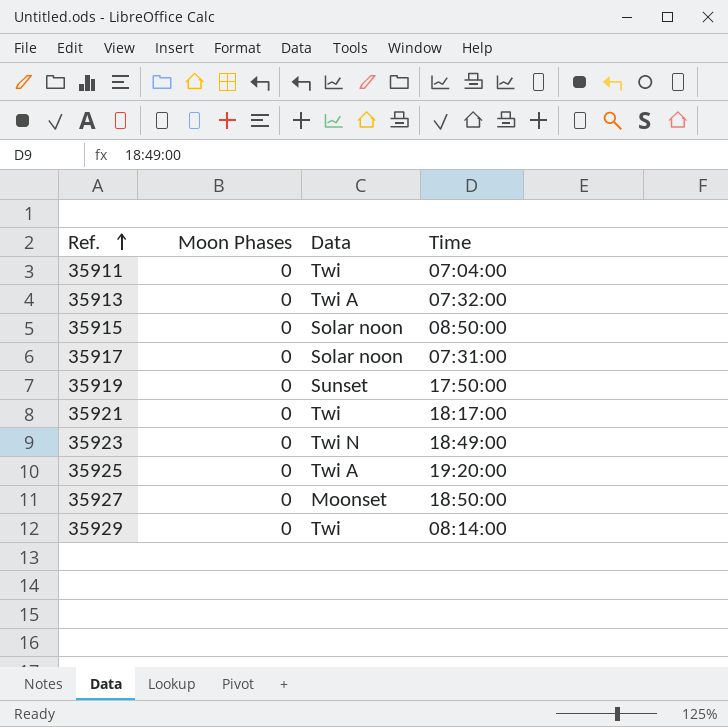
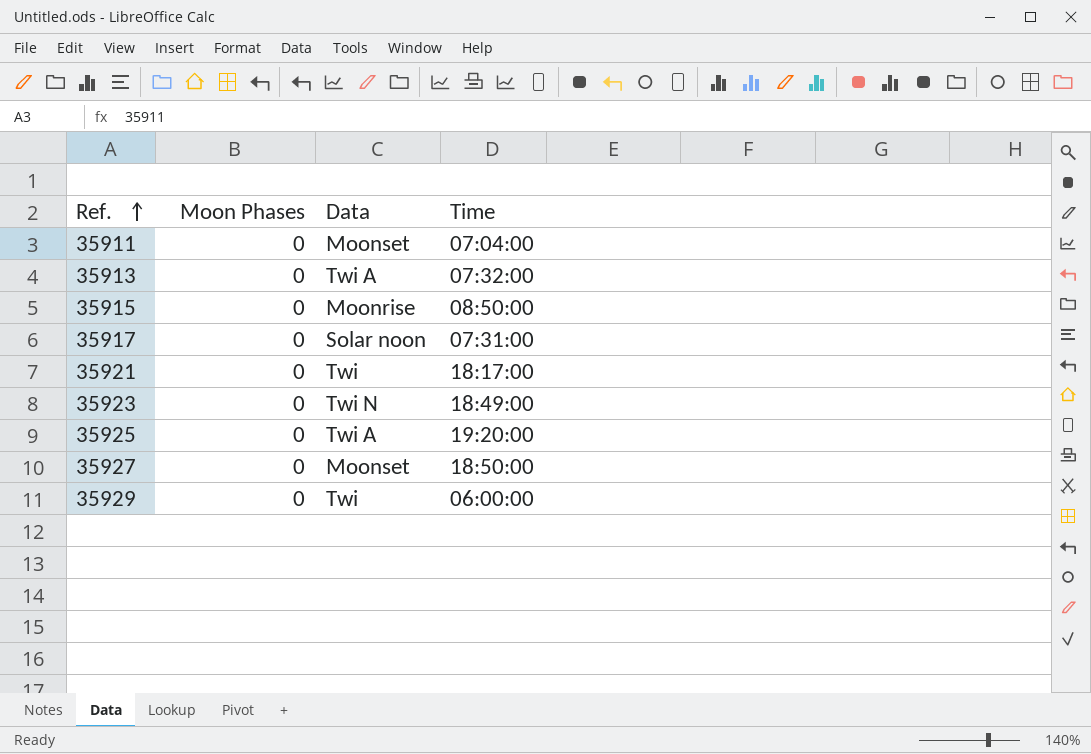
row 35919: 0 | Sunset | 17:50:00 -> none
35911 | Data: Twi -> Moonset
35915 | Data: Solar noon -> Moonrise
35929 | Time: 08:14:00 -> 06:00:00

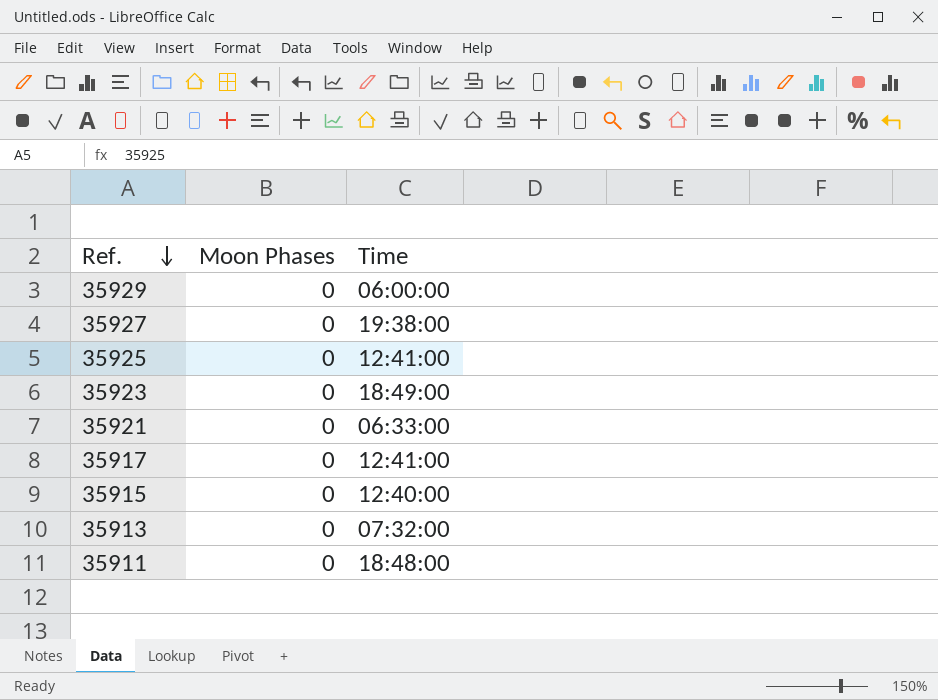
row order: Ref. ascending -> Ref. descending
column Data | position: 3 -> none
35927 | Time: 18:50:00 -> 19:38:00
35925 | Time: 19:20:00 -> 12:41:00
35921 | Time: 18:17:00 -> 06:33:00
35917 | Time: 07:31:00 -> 12:41:00
35915 | Time: 08:50:00 -> 12:40:00
35911 | Time: 07:04:00 -> 18:48:00

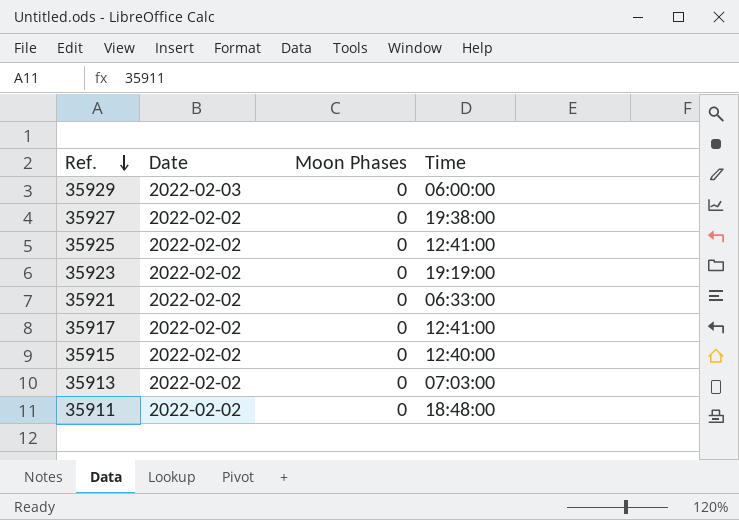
column Date | position: none -> 2
35923 | Time: 18:49:00 -> 19:19:00
35913 | Time: 07:32:00 -> 07:03:00

